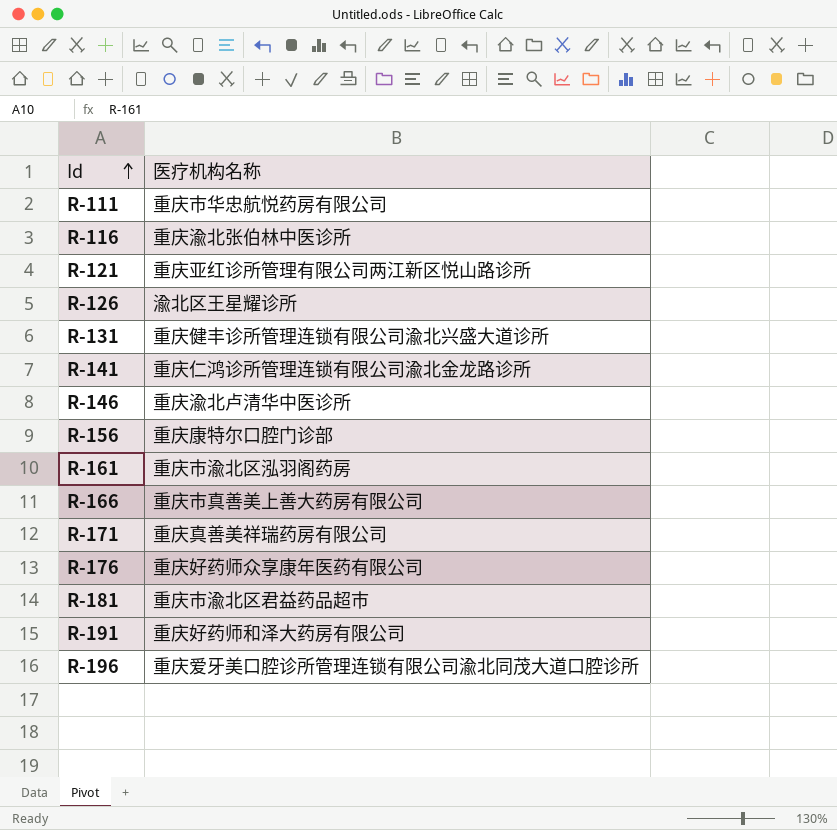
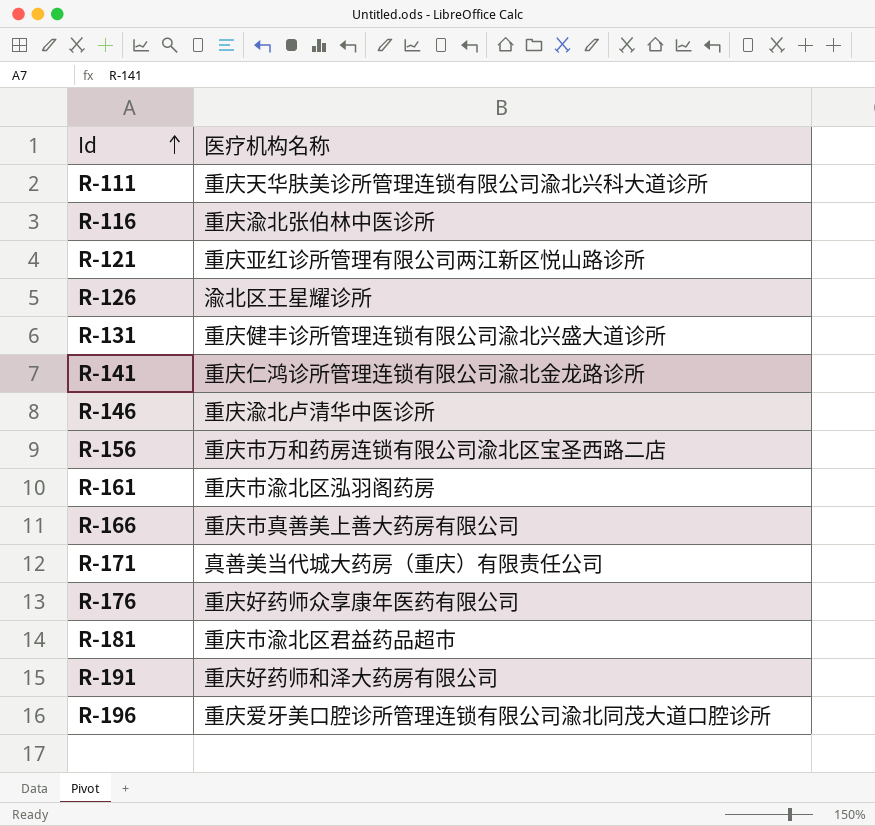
R-111 | 医疗机构名称: 重庆市华忠航悦药房有限公司 -> 重庆天华肤美诊所管理连锁有限公司渝北兴科大道诊所
R-156 | 医疗机构名称: 重庆康特尔口腔门诊部 -> 重庆市万和药房连锁有限公司渝北区宝圣西路二店
R-171 | 医疗机构名称: 重庆真善美祥瑞药房有限公司 -> 真善美当代城大药房（重庆）有限责任公司

